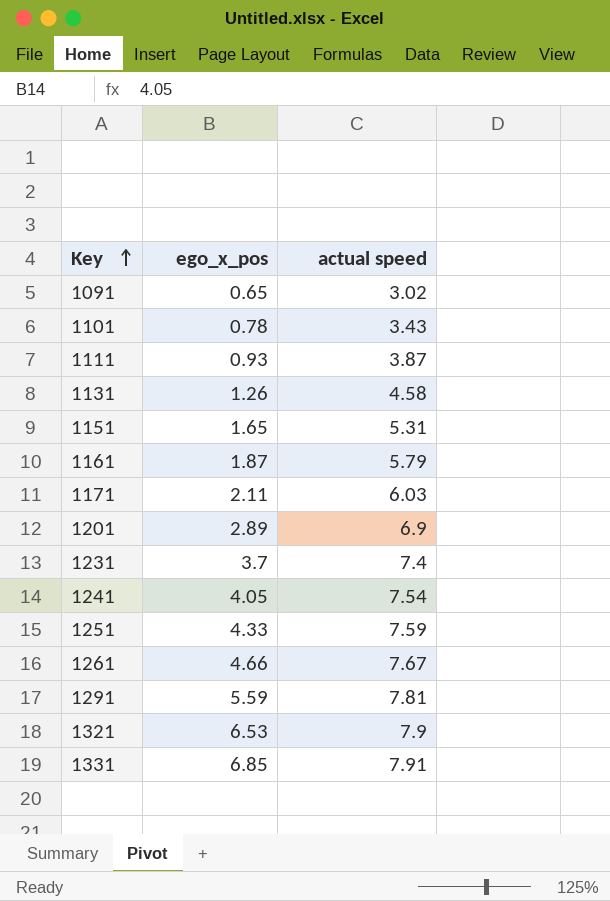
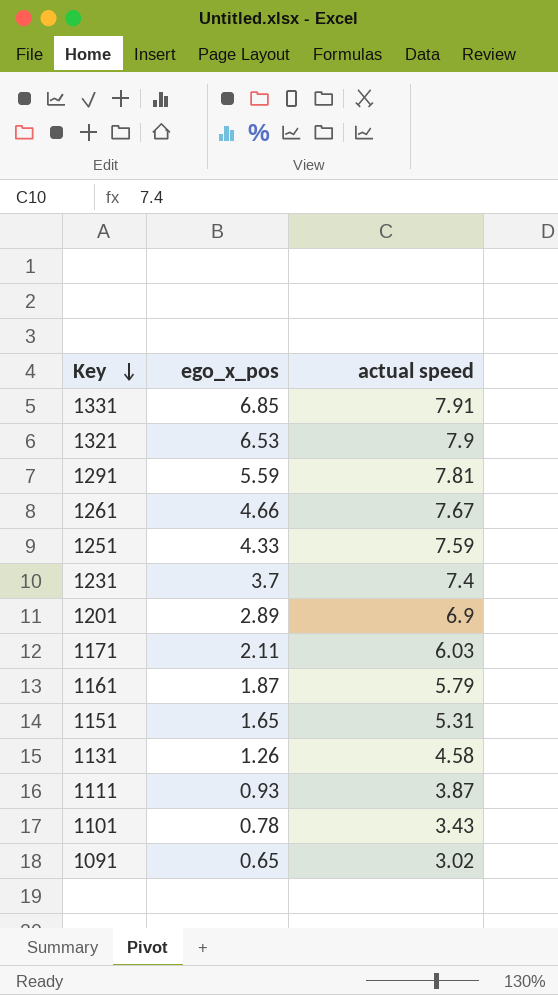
row order: Key ascending -> Key descending
row 1241: 4.05 | 7.54 -> none

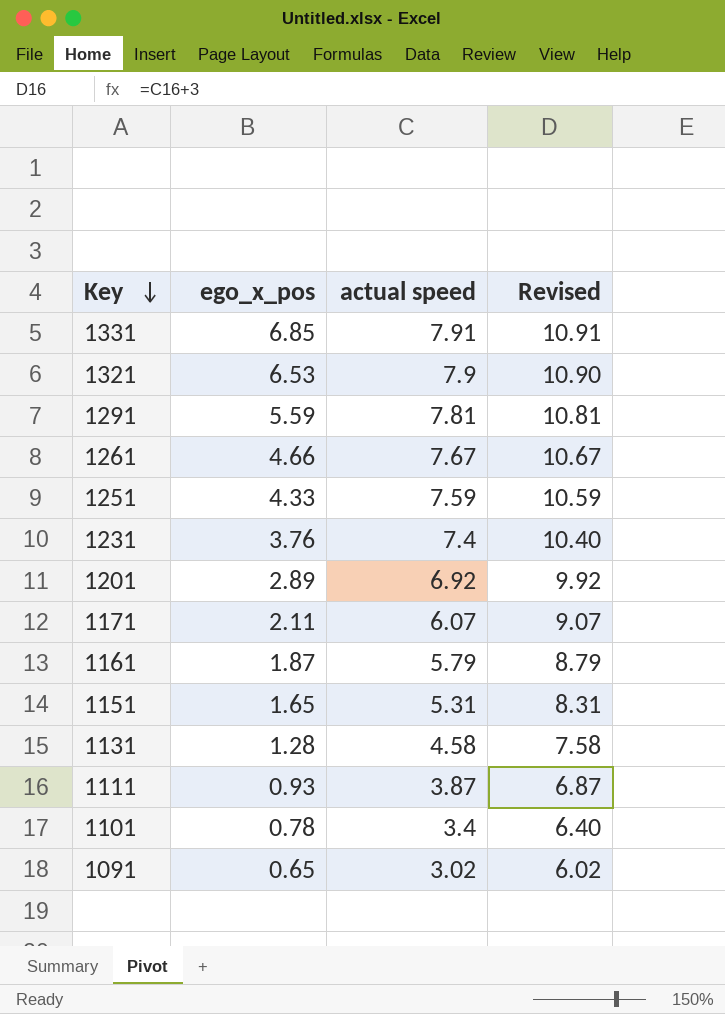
column Revised | formula: none -> [actual speed] + 3
1231 | ego_x_pos: 3.7 -> 3.76
1201 | actual speed: 6.9 -> 6.92
1171 | actual speed: 6.03 -> 6.07
1131 | ego_x_pos: 1.26 -> 1.28
1101 | actual speed: 3.43 -> 3.4

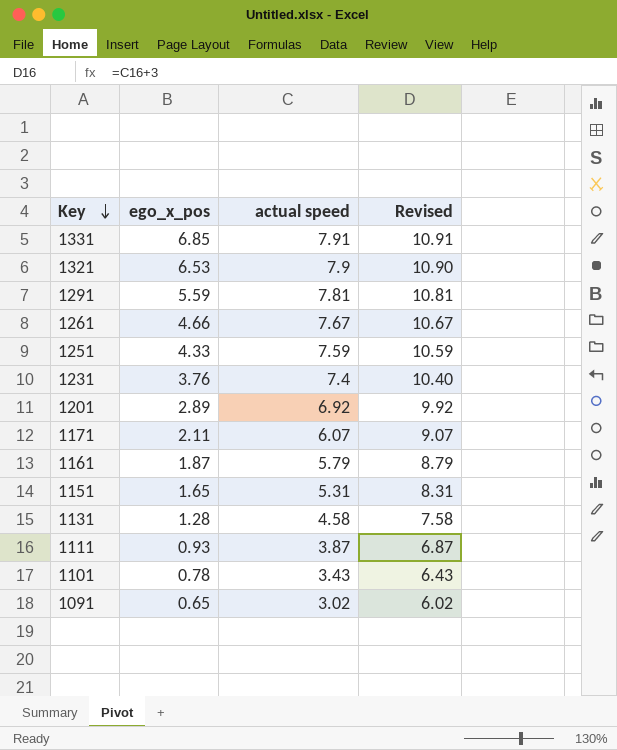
1101 | actual speed: 3.4 -> 3.43
1101 | Revised: 6.40 -> 6.43

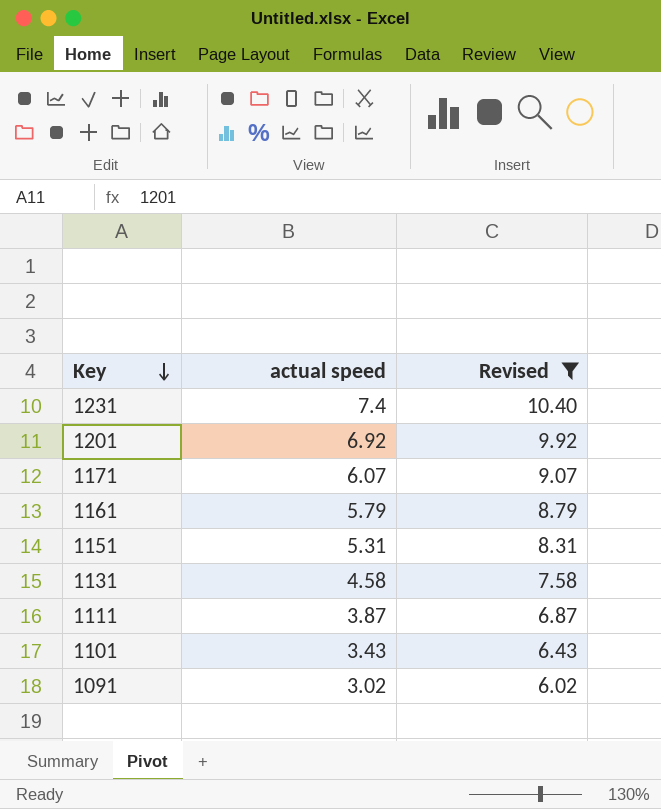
filter: none -> Revised <= 10.40
column ego_x_pos | position: 2 -> none

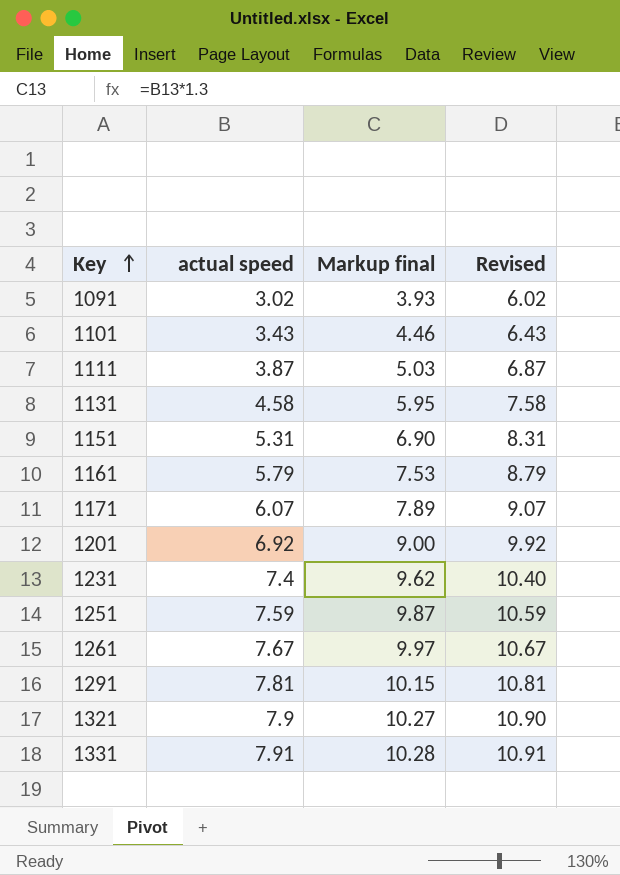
filter: Revised <= 10.40 -> none
row order: Key descending -> Key ascending
column Markup final | formula: none -> [actual speed] * 1.3

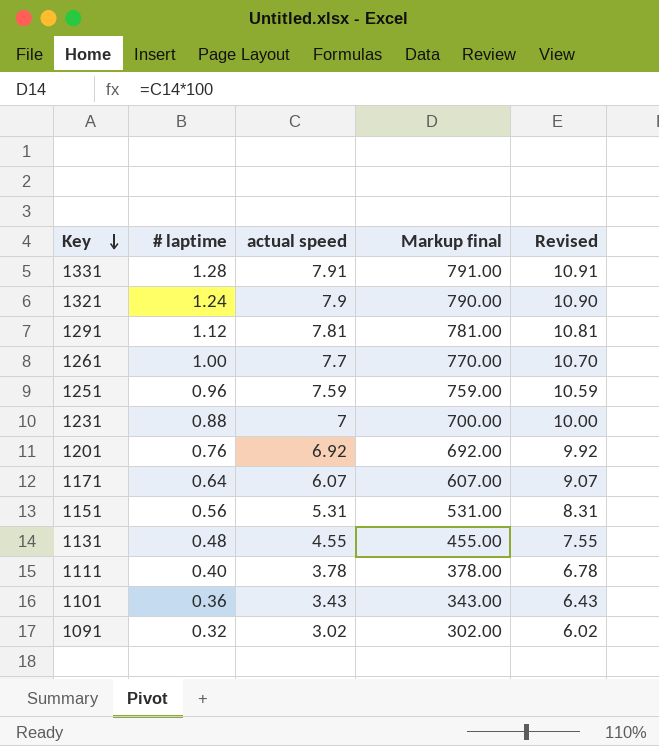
row order: Key ascending -> Key descending
column # laptime | position: none -> 2
column Markup final | formula: [actual speed] * 1.3 -> [actual speed] * 100
row 1161: 5.79 | 7.53 | 8.79 -> none
1261 | actual speed: 7.67 -> 7.7
1261 | Revised: 10.67 -> 10.70
1231 | actual speed: 7.4 -> 7
1231 | Revised: 10.40 -> 10.00
1131 | actual speed: 4.58 -> 4.55
1131 | Revised: 7.58 -> 7.55
1111 | actual speed: 3.87 -> 3.78
1111 | Revised: 6.87 -> 6.78

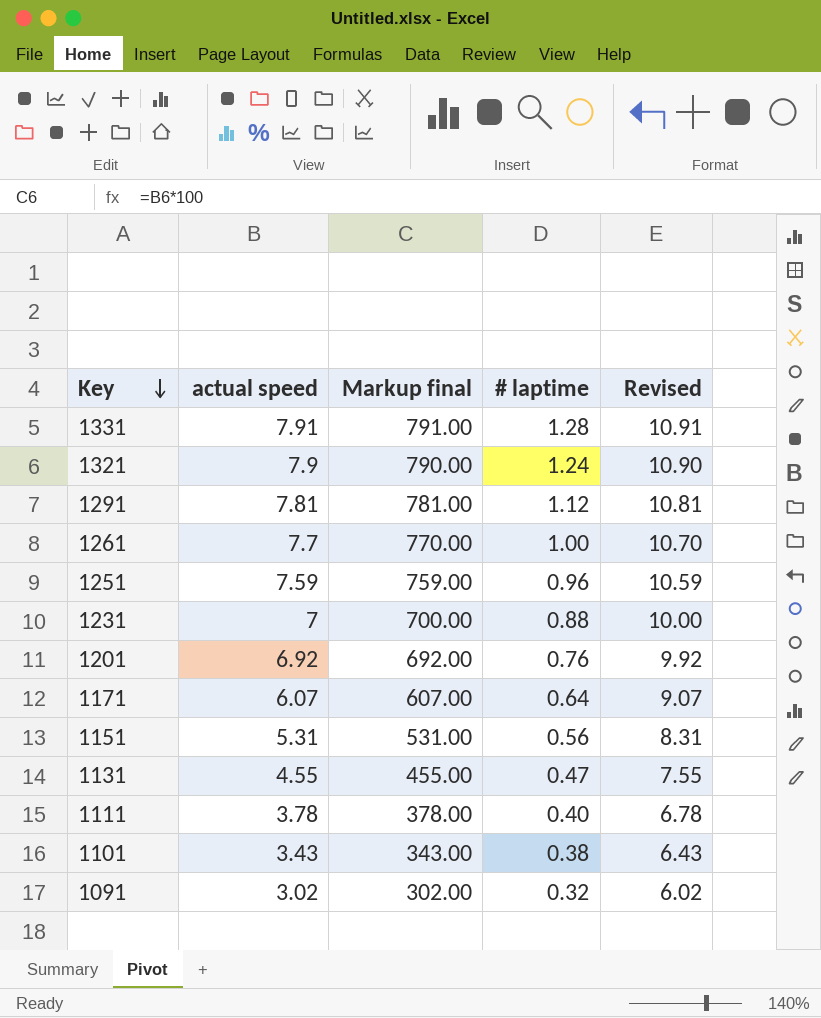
column # laptime | position: 2 -> 4
1131 | # laptime: 0.48 -> 0.47
1101 | # laptime: 0.36 -> 0.38

